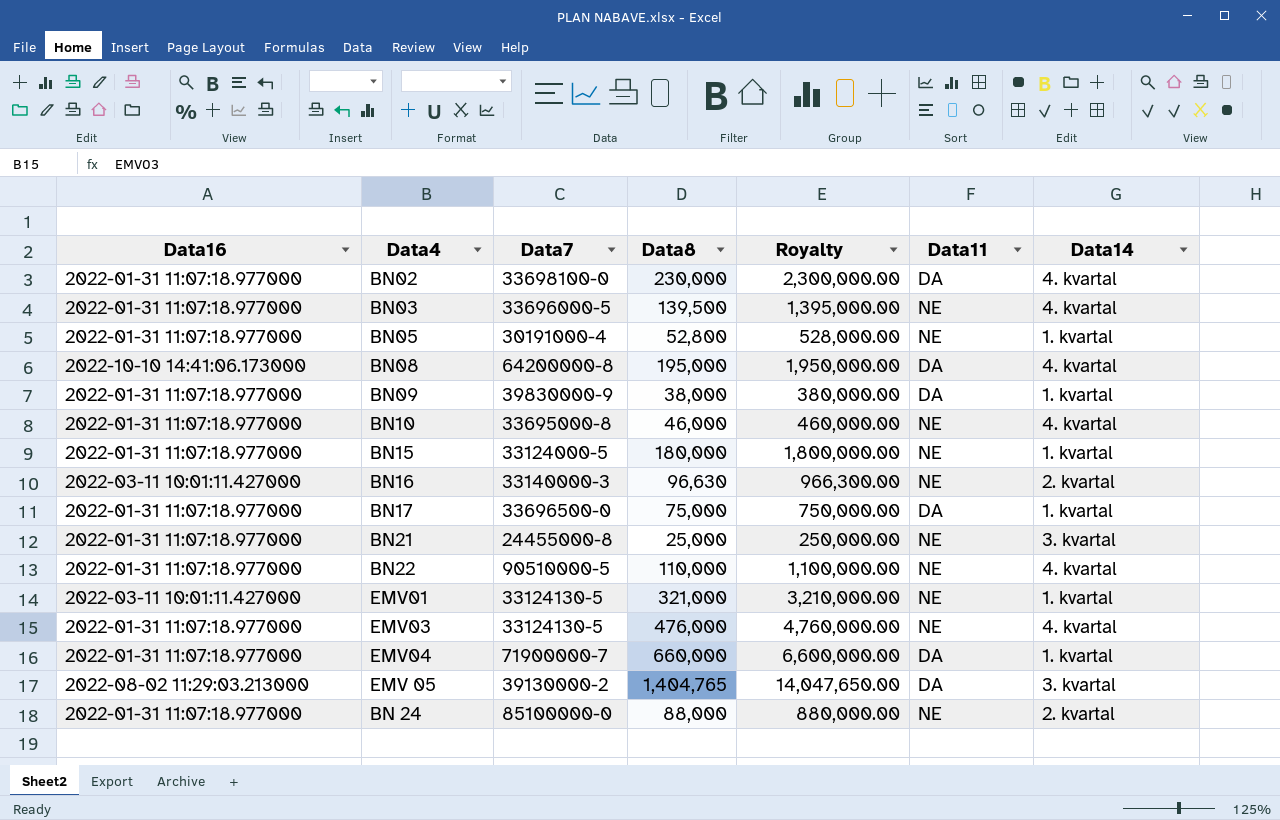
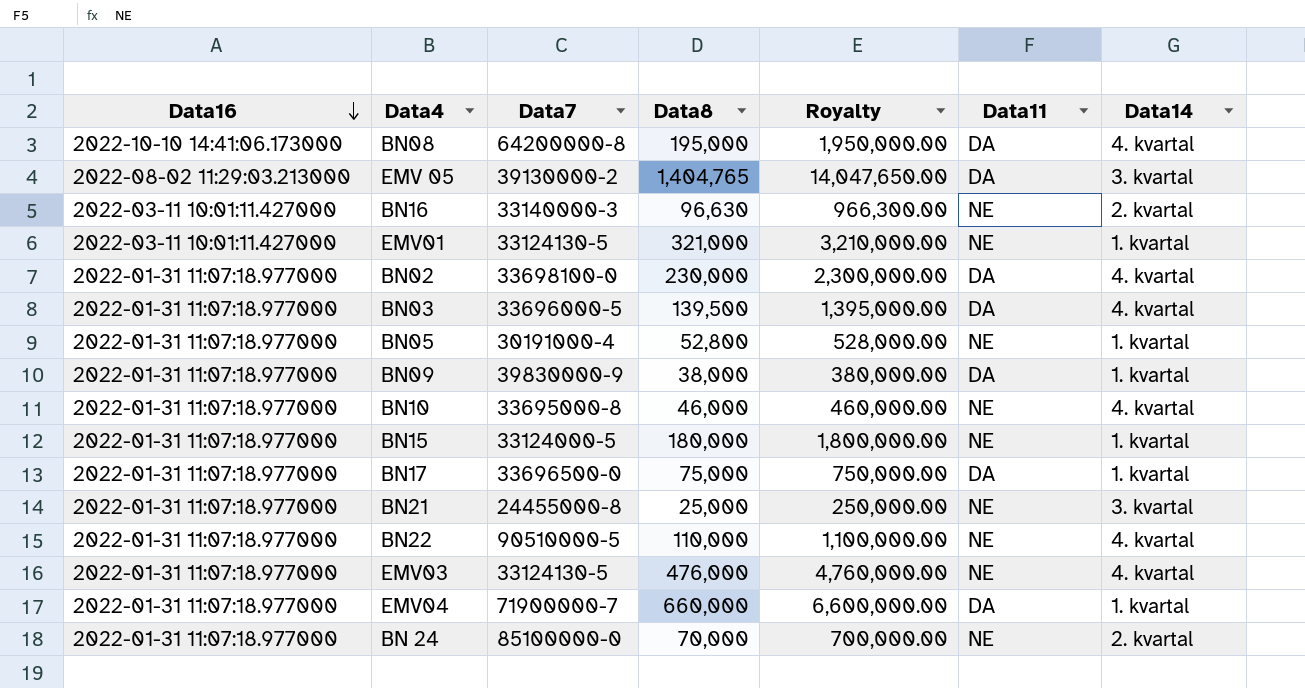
row order: none -> Data16 descending
BN03 | Data11: NE -> DA
BN 24 | Data8: 88,000 -> 70,000
BN 24 | Royalty: 880,000.00 -> 700,000.00

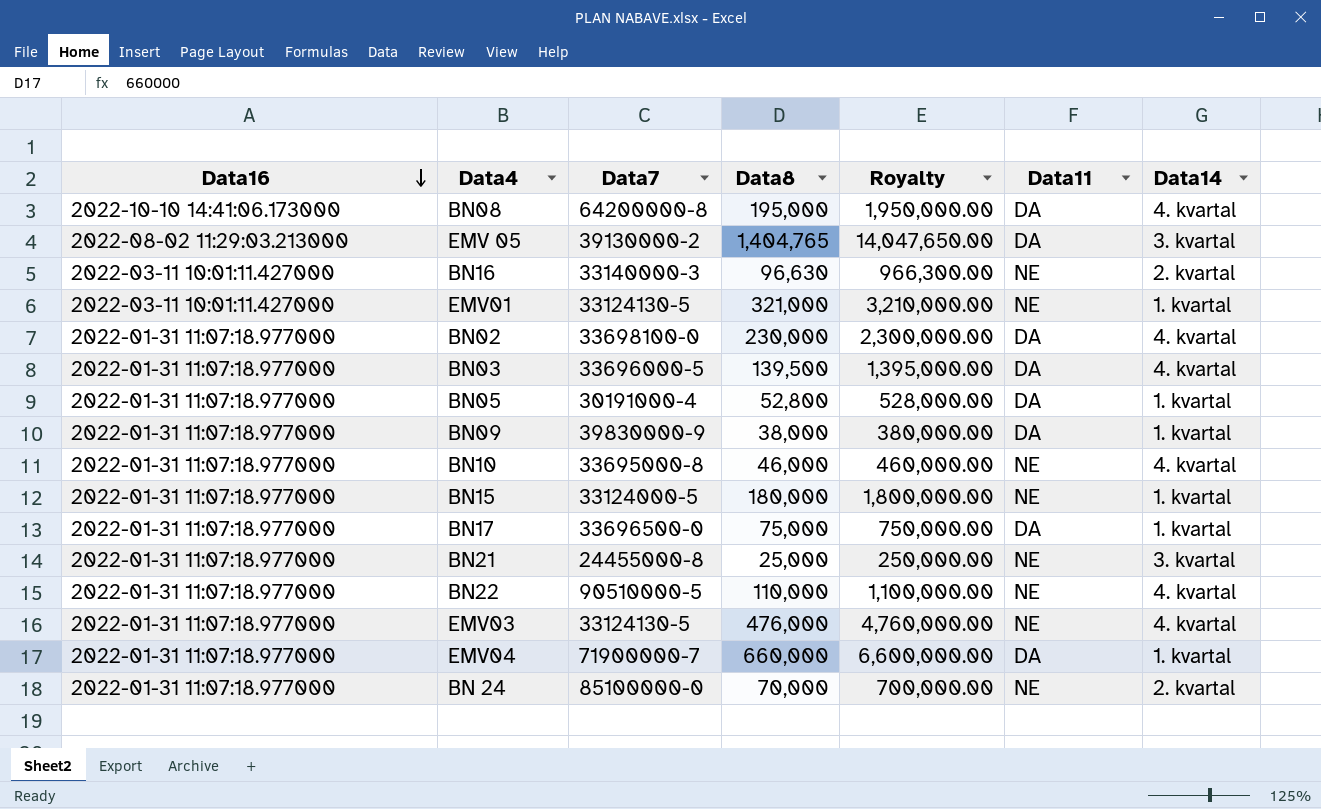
BN05 | Data11: NE -> DA

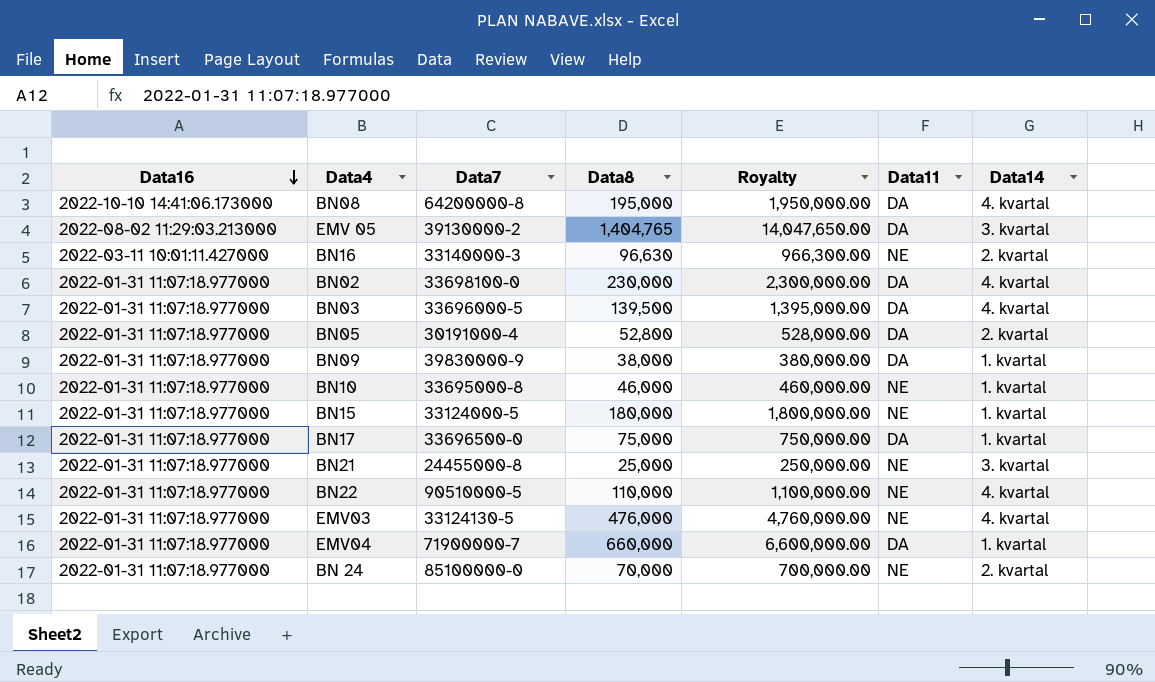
row EMV01: 2022-03-11 10:01:11.427000 | 33124130-5 | 321,000 | 3,210,000.00 | NE | 1. kvartal -> none
BN05 | Data14: 1. kvartal -> 2. kvartal
BN10 | Data14: 4. kvartal -> 1. kvartal

